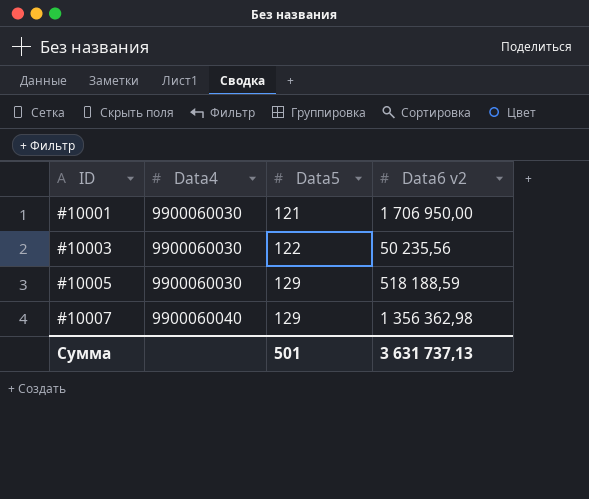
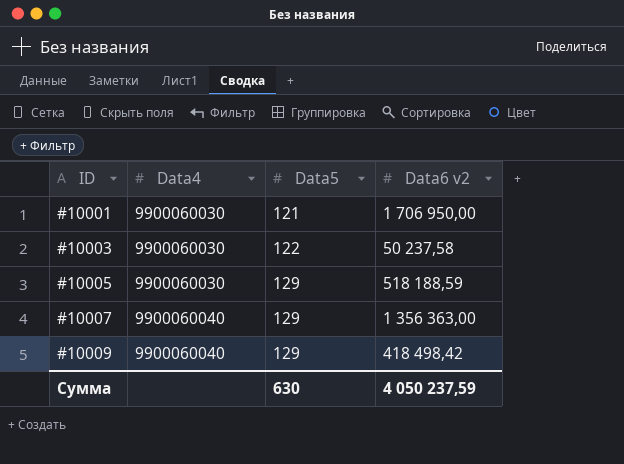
#10003 | Data6 v2: 50 235,56 -> 50 237,58
#10007 | Data6 v2: 1 356 362,98 -> 1 356 363,00
row #10009: none -> 9900060040 | 129 | 418 498,42
Сумма | Data5: 501 -> 630
Сумма | Data6 v2: 3 631 737,13 -> 4 050 237,59

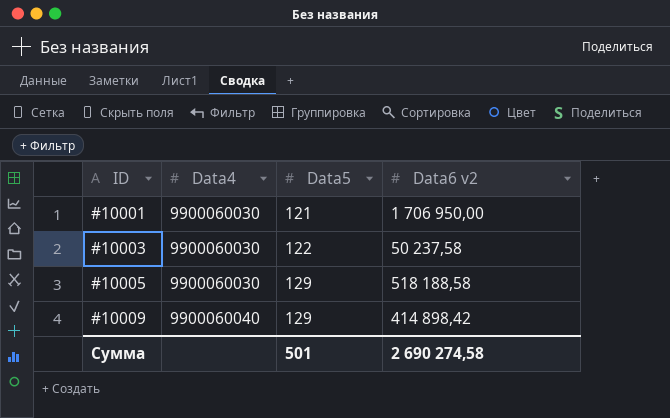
row #10007: 9900060040 | 129 | 1 356 363,00 -> none
#10005 | Data6 v2: 518 188,59 -> 518 188,58
#10009 | Data6 v2: 418 498,42 -> 414 898,42
Сумма | Data5: 630 -> 501
Сумма | Data6 v2: 4 050 237,59 -> 2 690 274,58

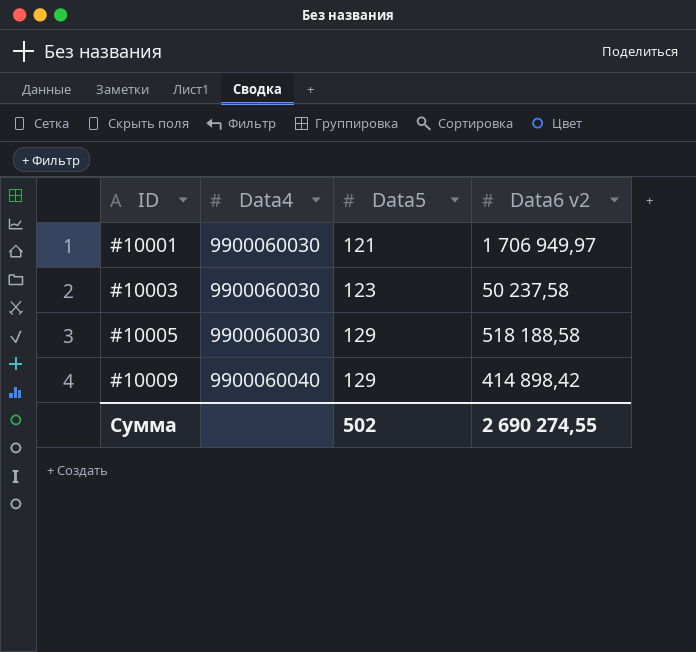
#10001 | Data6 v2: 1 706 950,00 -> 1 706 949,97
#10003 | Data5: 122 -> 123
Сумма | Data5: 501 -> 502
Сумма | Data6 v2: 2 690 274,58 -> 2 690 274,55

